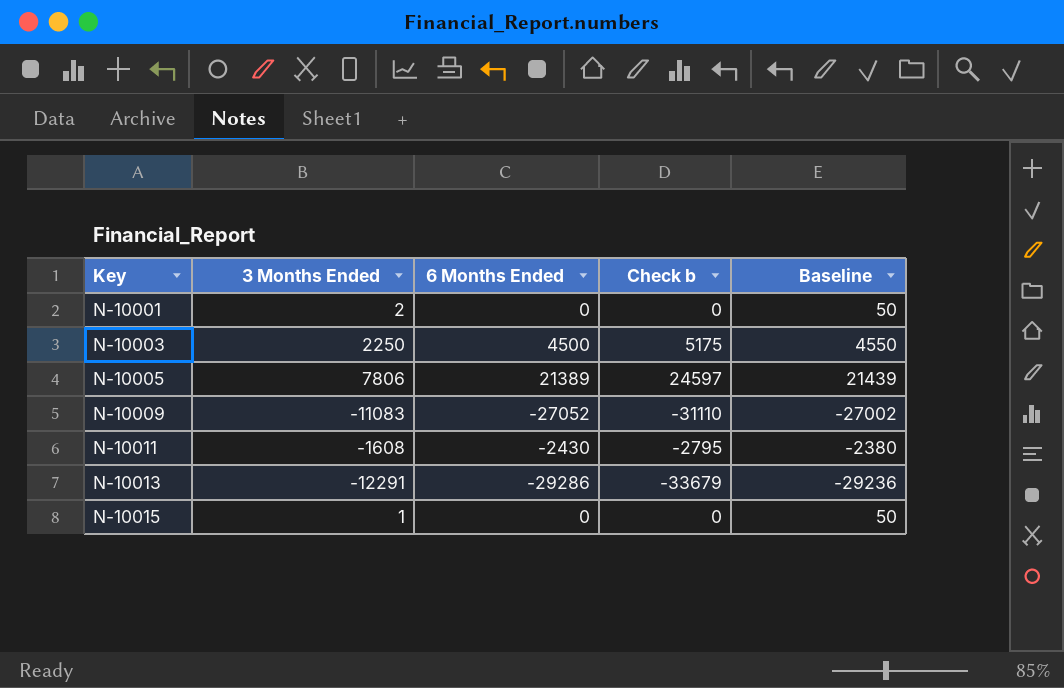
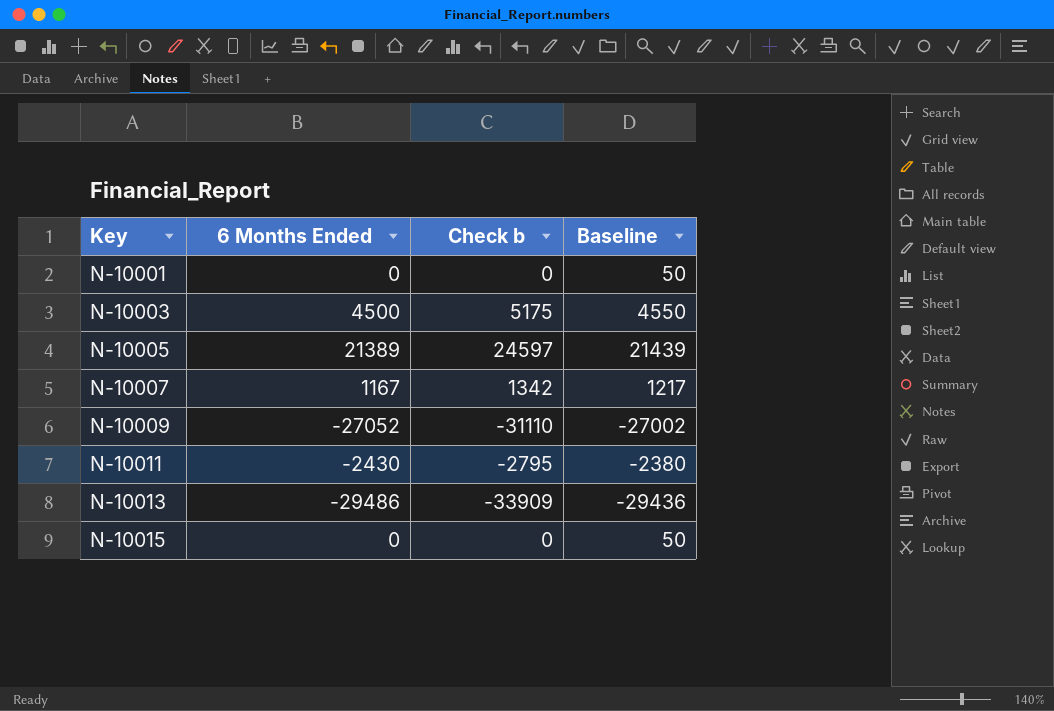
column 3 Months Ended | position: 2 -> none
row N-10007: none -> 1167 | 1342 | 1217
N-10013 | 6 Months Ended: -29286 -> -29486
N-10013 | Check b: -33679 -> -33909
N-10013 | Baseline: -29236 -> -29436

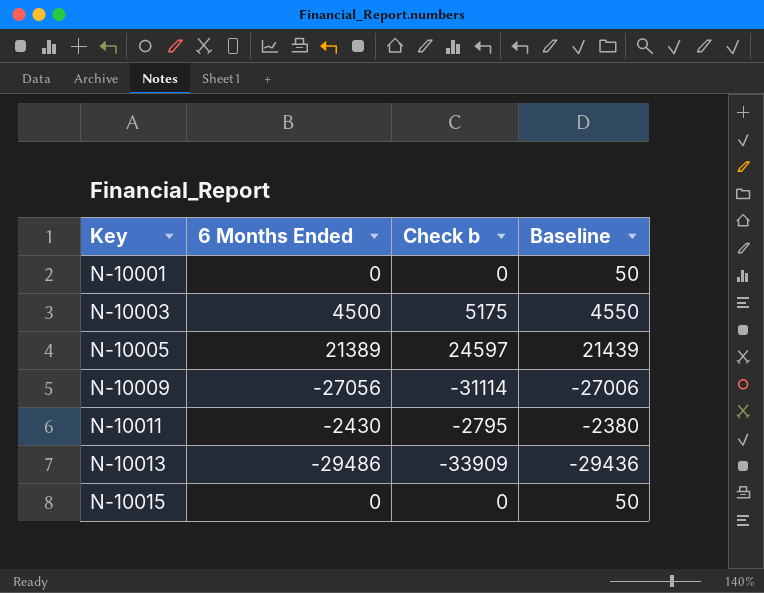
row N-10007: 1167 | 1342 | 1217 -> none
N-10009 | 6 Months Ended: -27052 -> -27056
N-10009 | Check b: -31110 -> -31114
N-10009 | Baseline: -27002 -> -27006

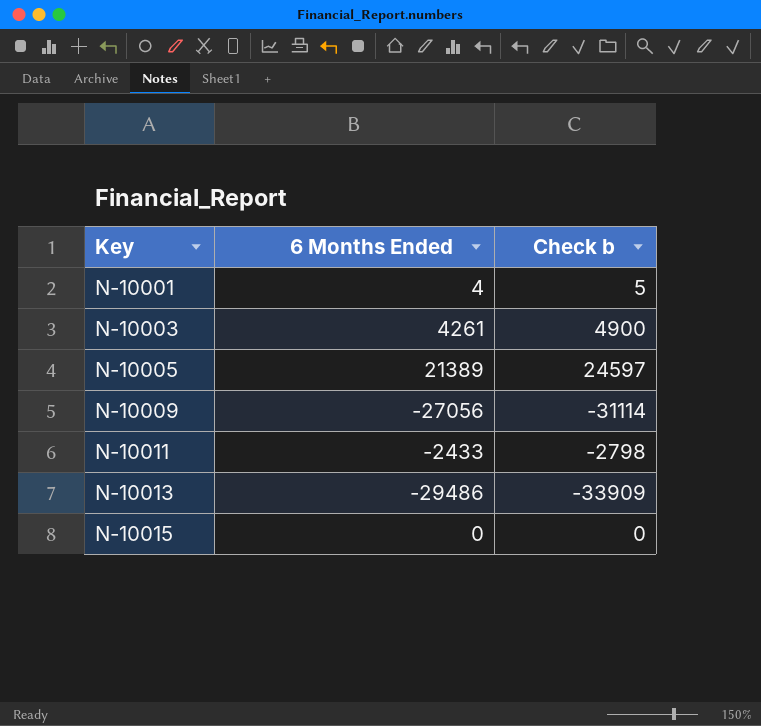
column Baseline | formula: [6 Months Ended] + 50 -> none
N-10001 | 6 Months Ended: 0 -> 4
N-10001 | Check b: 0 -> 5
N-10003 | 6 Months Ended: 4500 -> 4261
N-10003 | Check b: 5175 -> 4900
N-10011 | 6 Months Ended: -2430 -> -2433
N-10011 | Check b: -2795 -> -2798

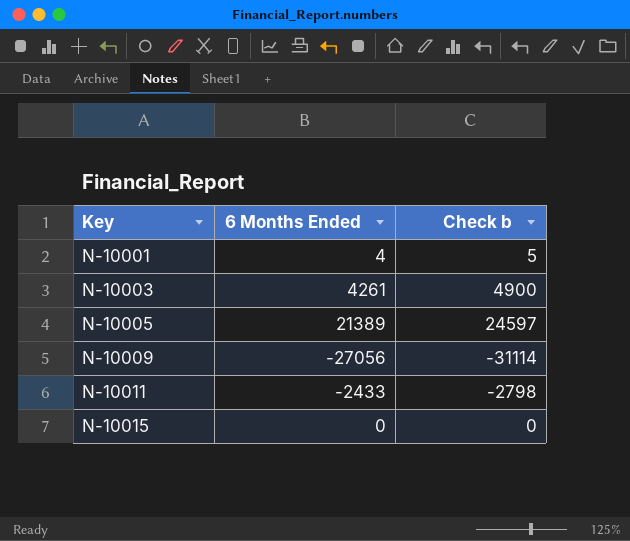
row N-10013: -29486 | -33909 -> none

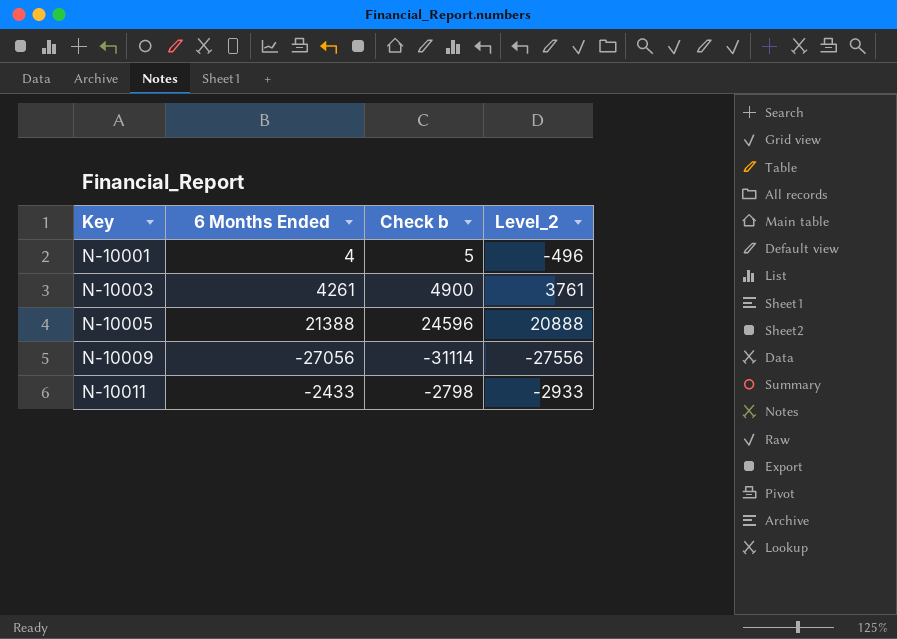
column Level_2 | formula: none -> [6 Months Ended] - 500
row N-10015: 0 | 0 -> none
N-10005 | 6 Months Ended: 21389 -> 21388
N-10005 | Check b: 24597 -> 24596

